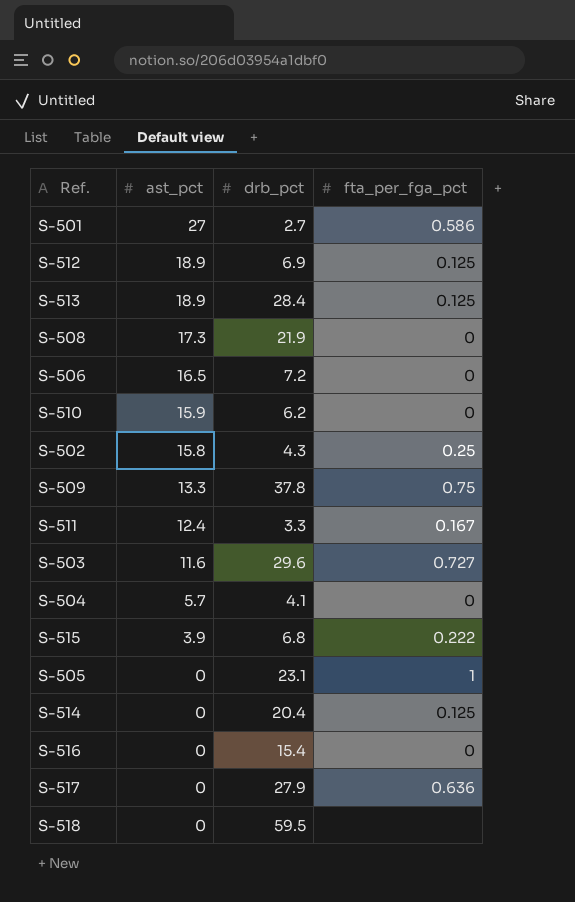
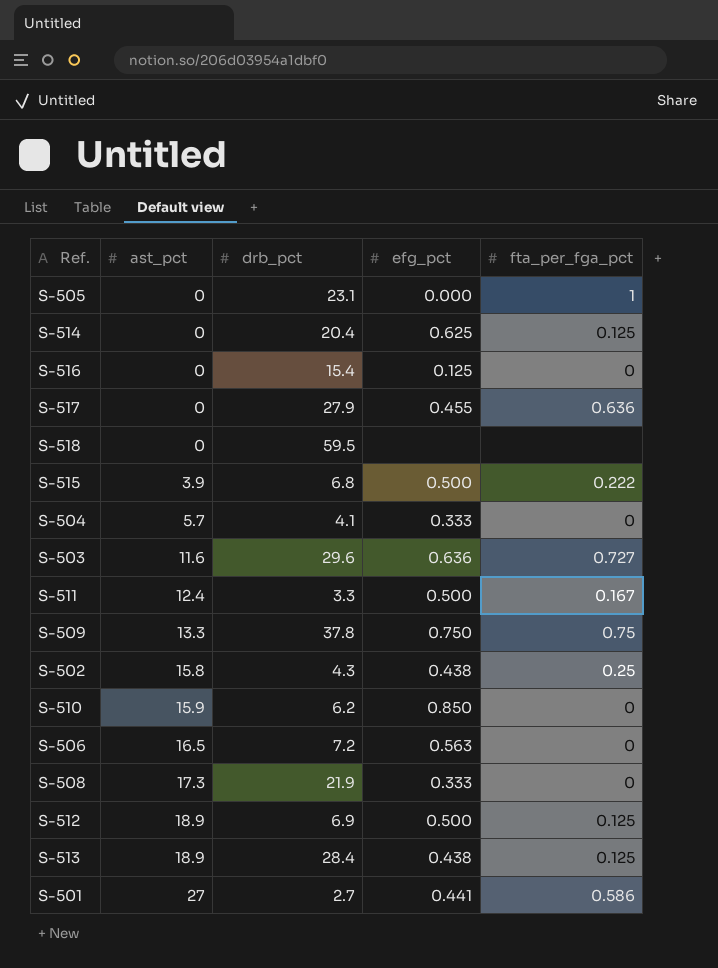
row order: ast_pct descending -> ast_pct ascending
column efg_pct | position: none -> 4

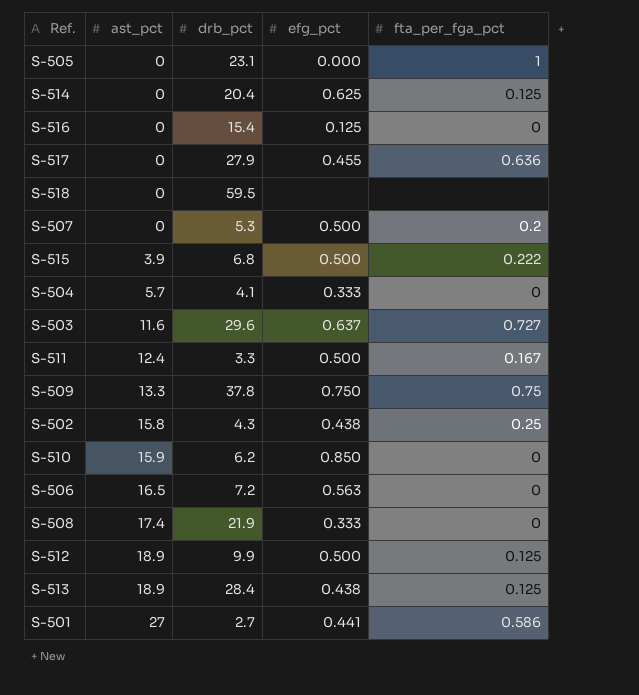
row S-507: none -> 0 | 5.3 | 0.500 | 0.2
S-503 | efg_pct: 0.636 -> 0.637
S-508 | ast_pct: 17.3 -> 17.4
S-512 | drb_pct: 6.9 -> 9.9

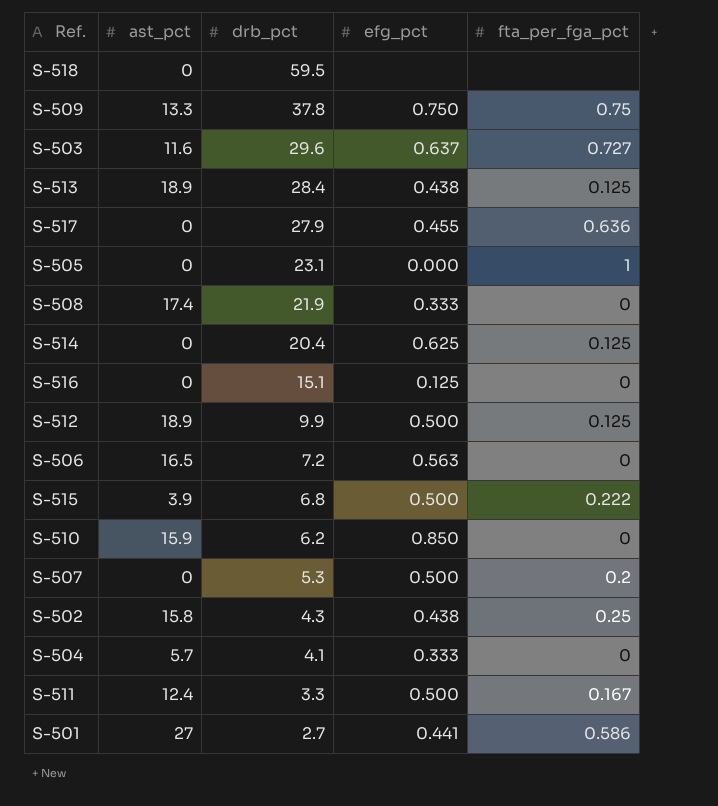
row order: ast_pct ascending -> drb_pct descending
S-516 | drb_pct: 15.4 -> 15.1

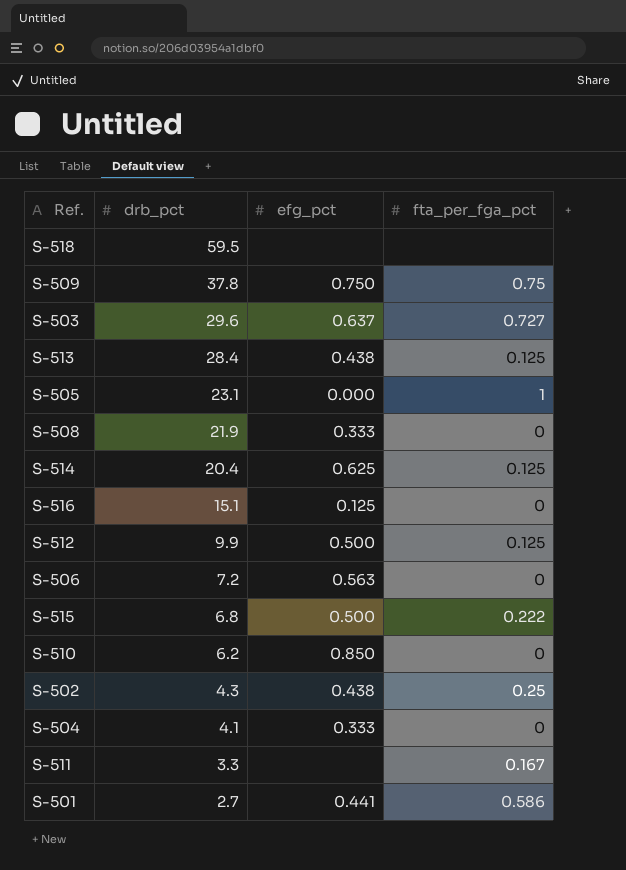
column ast_pct | position: 2 -> none
row S-517: 0 | 27.9 | 0.455 | 0.636 -> none
row S-507: 0 | 5.3 | 0.500 | 0.2 -> none
S-511 | efg_pct: 0.500 -> none

